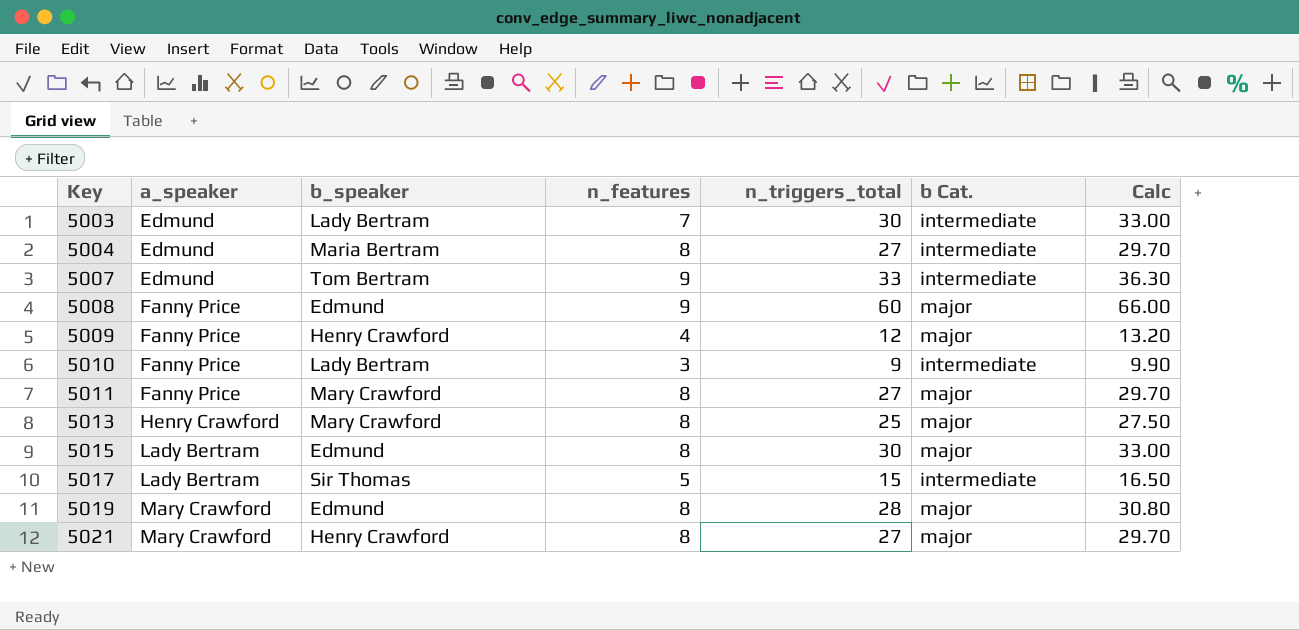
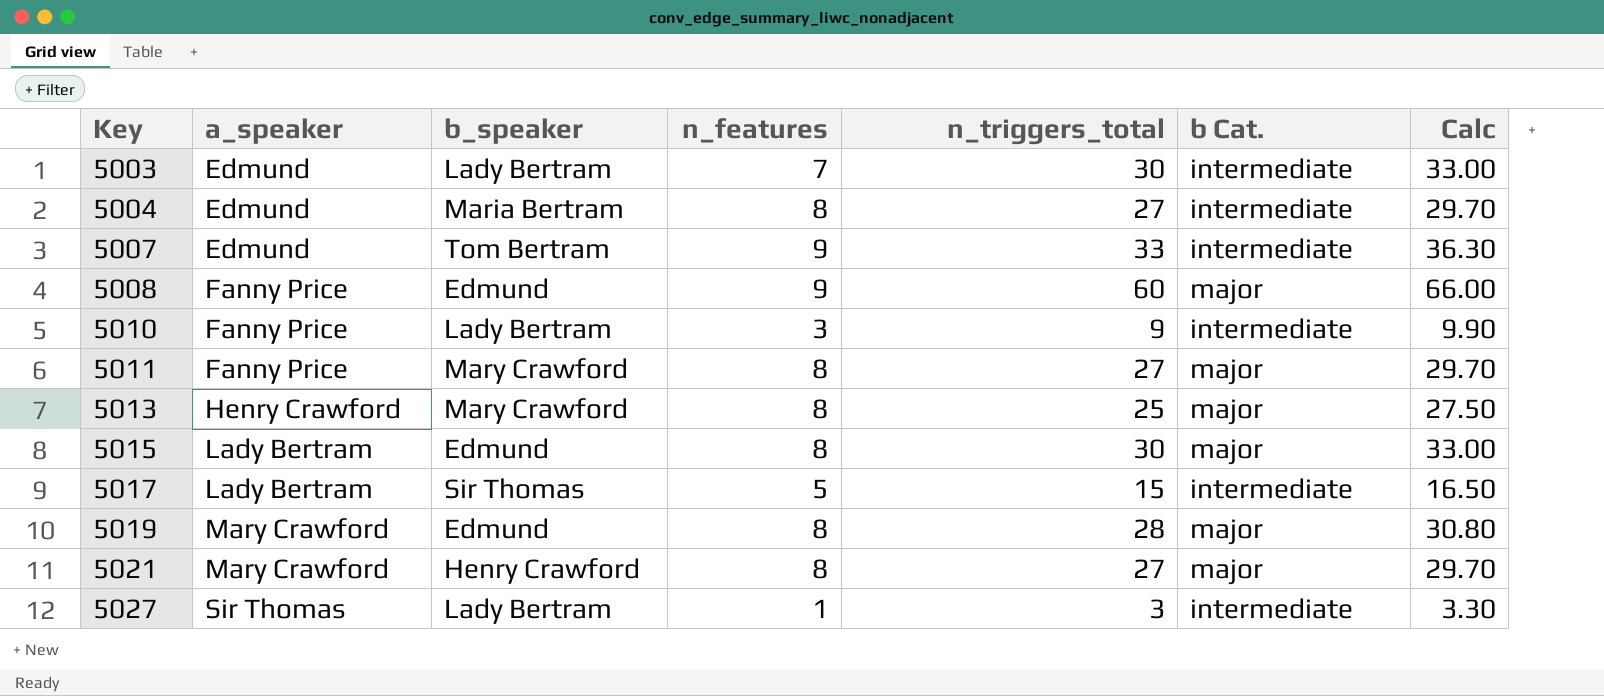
row 5009: Fanny Price | Henry Crawford | 4 | 12 | major | 13.20 -> none
row 5027: none -> Sir Thomas | Lady Bertram | 1 | 3 | intermediate | 3.30

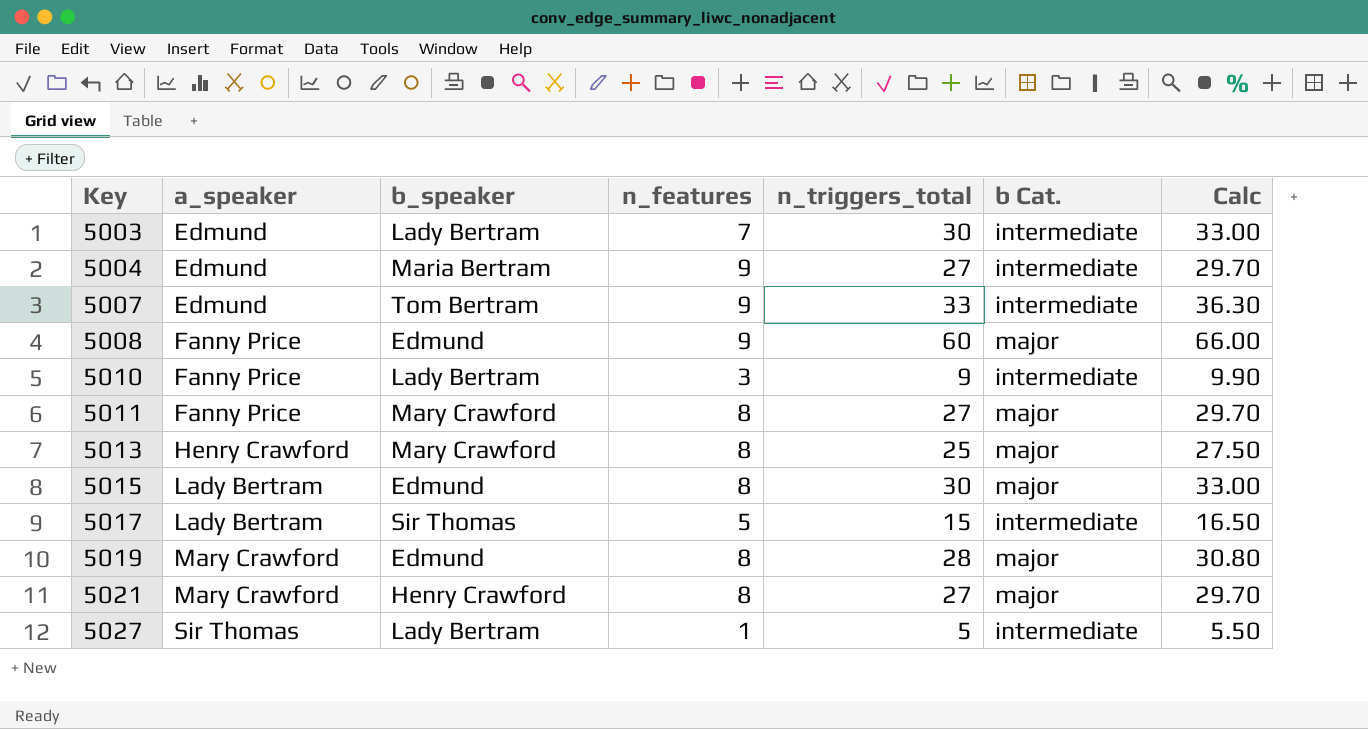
5004 | n_features: 8 -> 9
5027 | n_triggers_total: 3 -> 5
5027 | Calc: 3.30 -> 5.50

